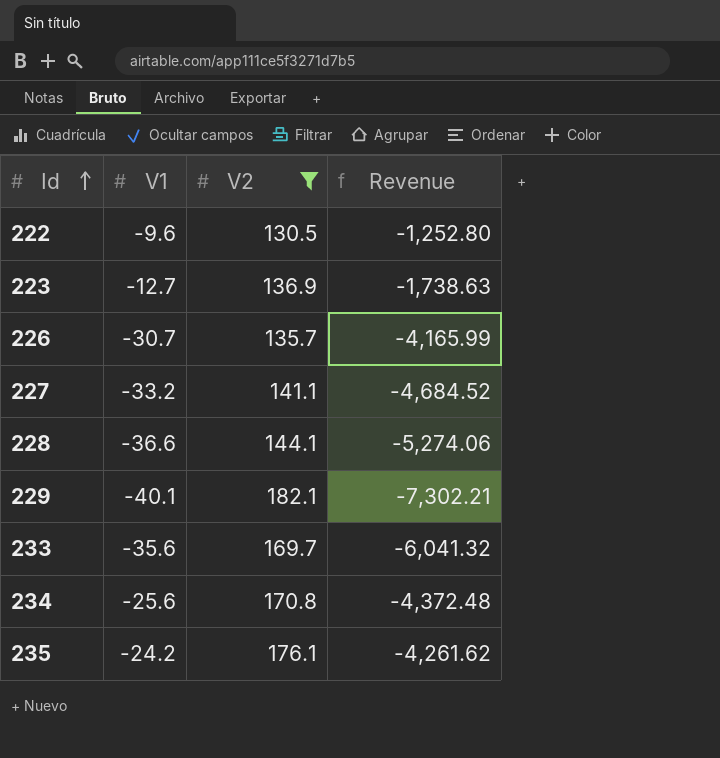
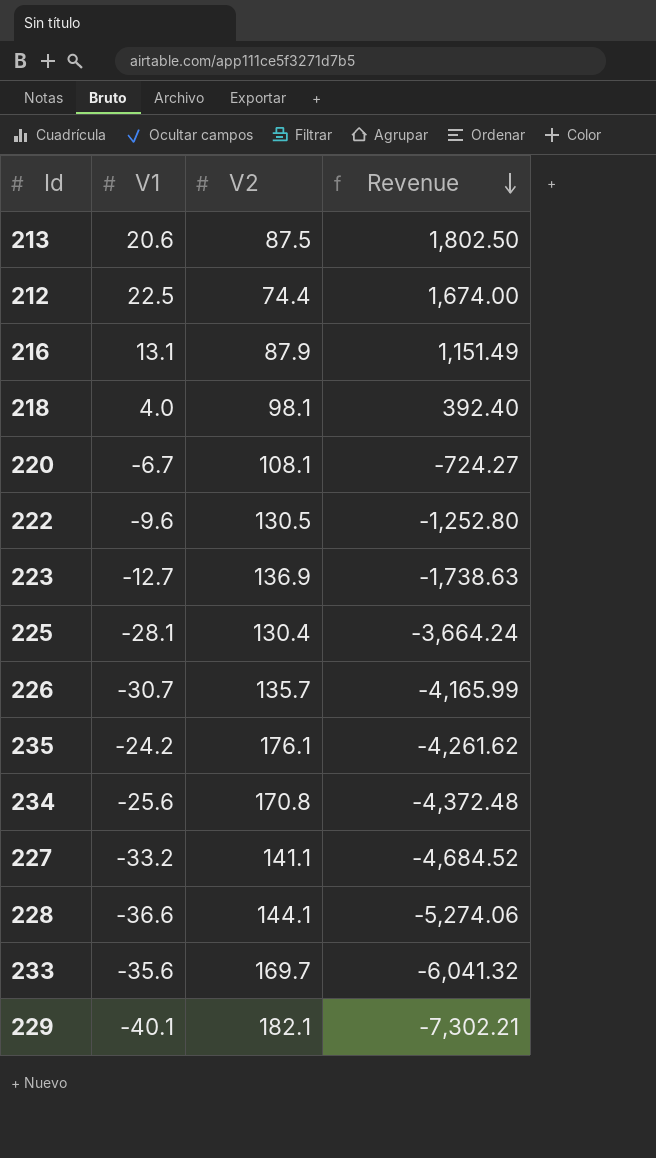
filter: V2 >= 130.5 -> none
row order: Id ascending -> Revenue descending

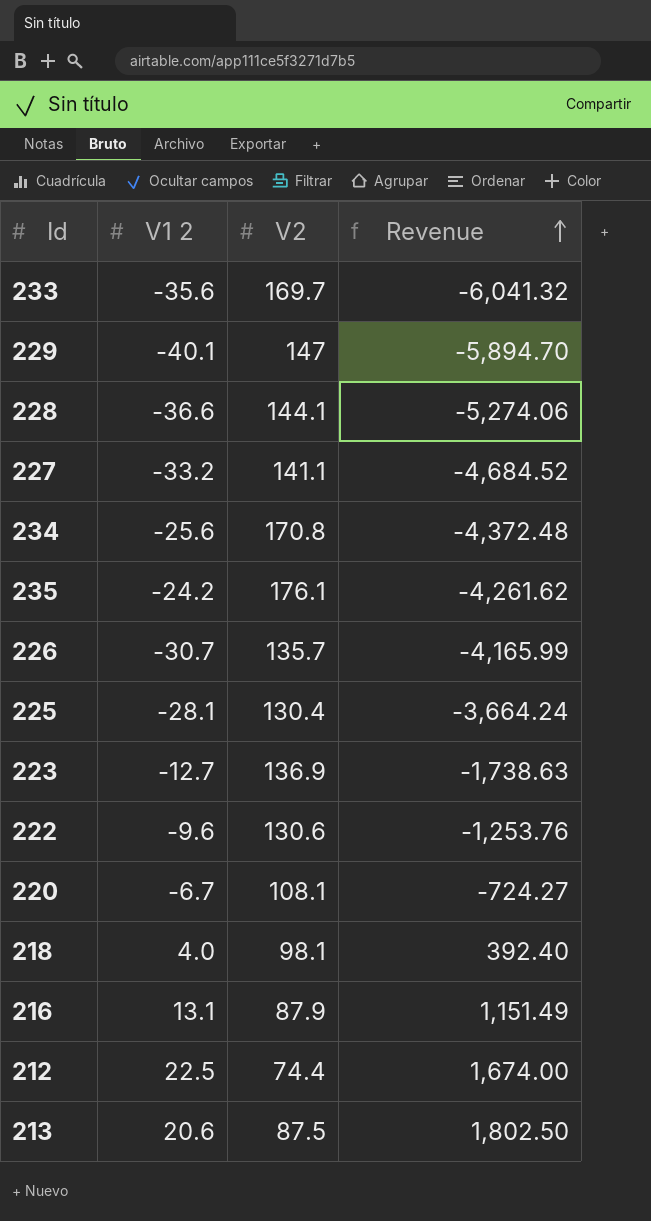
row order: Revenue descending -> Revenue ascending
column name: V1 -> V1 2
229 | V2: 182.1 -> 147
229 | Revenue: -7,302.21 -> -5,894.70
222 | V2: 130.5 -> 130.6
222 | Revenue: -1,252.80 -> -1,253.76

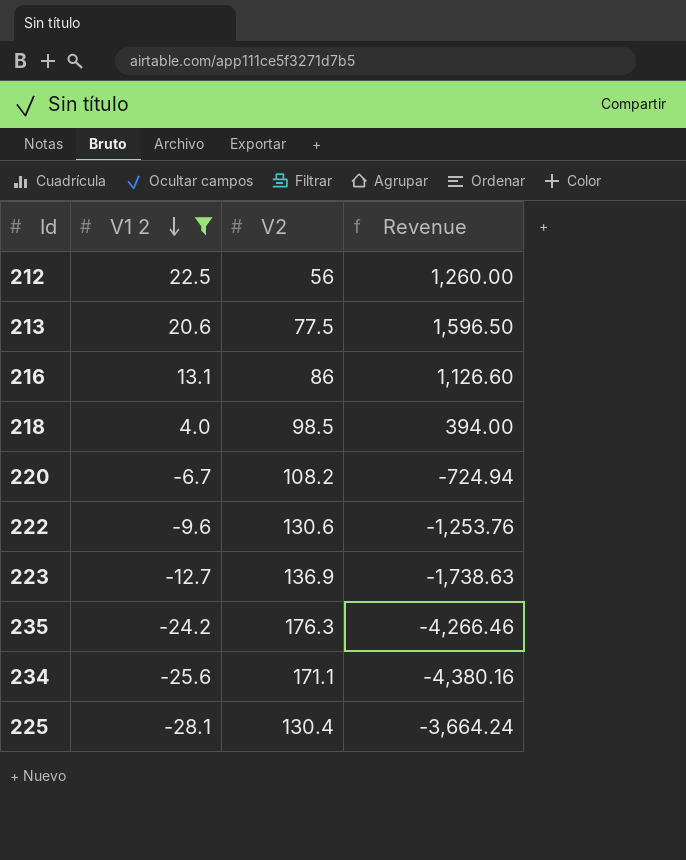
filter: none -> V1 2 >= -28.1
row order: Revenue ascending -> V1 2 descending
212 | V2: 74.4 -> 56
212 | Revenue: 1,674.00 -> 1,260.00
213 | V2: 87.5 -> 77.5
213 | Revenue: 1,802.50 -> 1,596.50
216 | V2: 87.9 -> 86
216 | Revenue: 1,151.49 -> 1,126.60
218 | V2: 98.1 -> 98.5
218 | Revenue: 392.40 -> 394.00
220 | V2: 108.1 -> 108.2
220 | Revenue: -724.27 -> -724.94
235 | V2: 176.1 -> 176.3
235 | Revenue: -4,261.62 -> -4,266.46
234 | V2: 170.8 -> 171.1
234 | Revenue: -4,372.48 -> -4,380.16

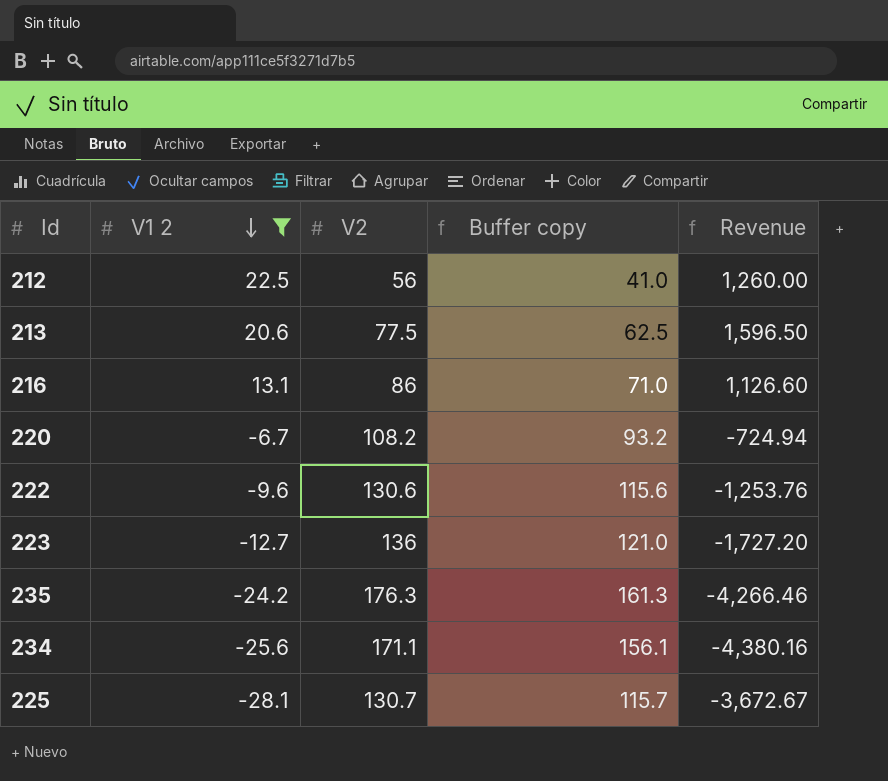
column Buffer copy | formula: none -> [V2] - 15
row 218: 4.0 | 98.5 | 394.00 -> none
223 | V2: 136.9 -> 136
223 | Revenue: -1,738.63 -> -1,727.20
225 | V2: 130.4 -> 130.7
225 | Revenue: -3,664.24 -> -3,672.67

